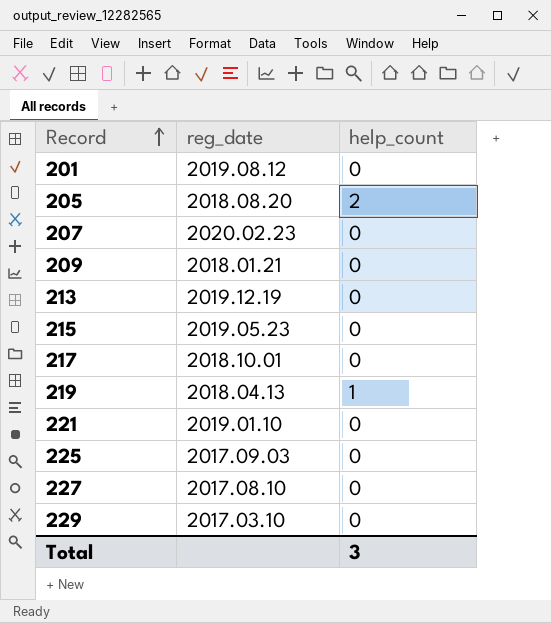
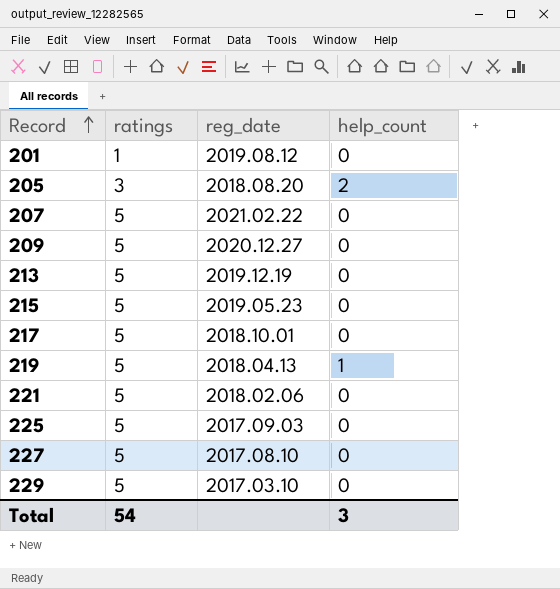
column ratings | position: none -> 2
207 | reg_date: 2020.02.23 -> 2021.02.22
209 | reg_date: 2018.01.21 -> 2020.12.27
221 | reg_date: 2019.01.10 -> 2018.02.06

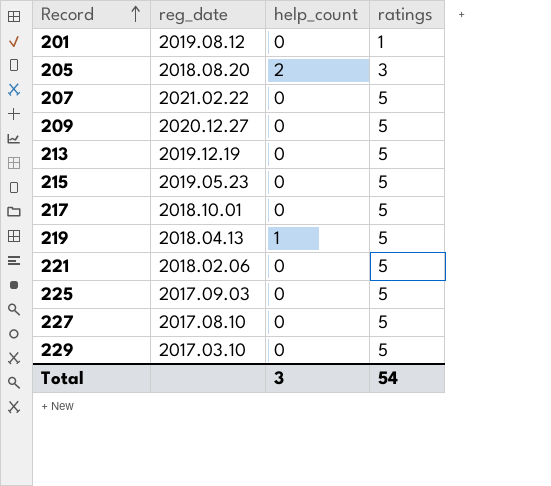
column ratings | position: 2 -> 4

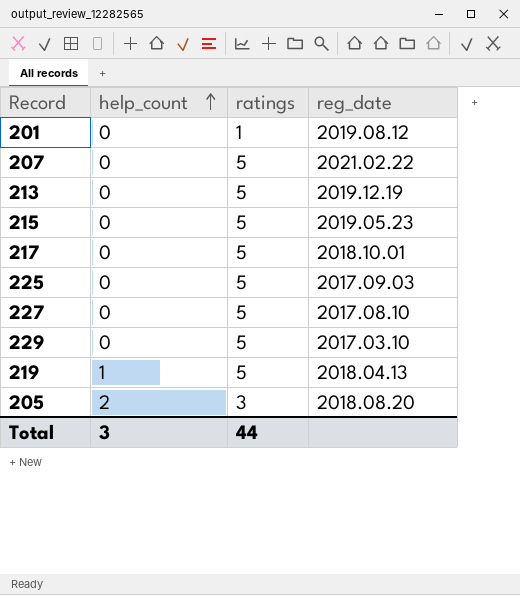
row order: Record ascending -> help_count ascending
column reg_date | position: 2 -> 4
row 209: 2020.12.27 | 0 | 5 -> none
row 221: 2018.02.06 | 0 | 5 -> none
Total | ratings: 54 -> 44

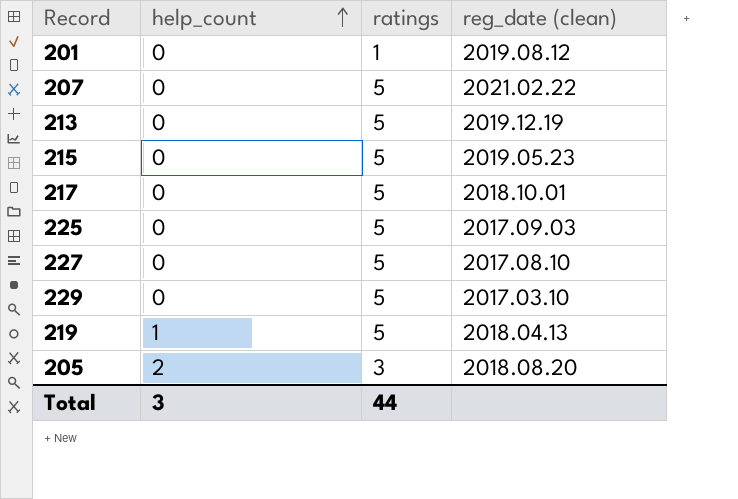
column name: reg_date -> reg_date (clean)

